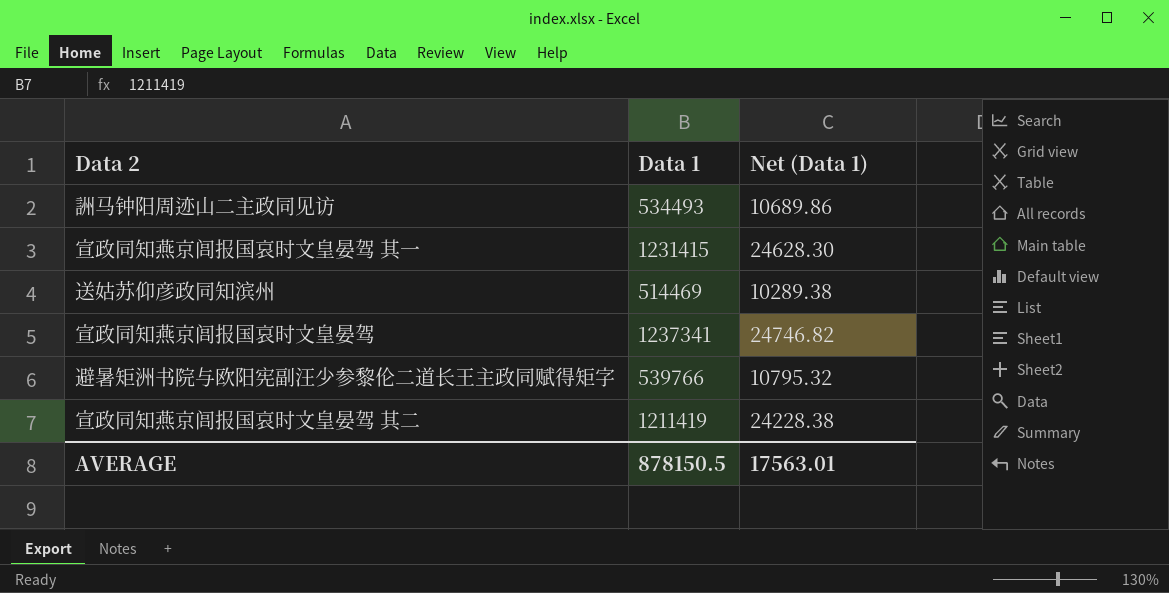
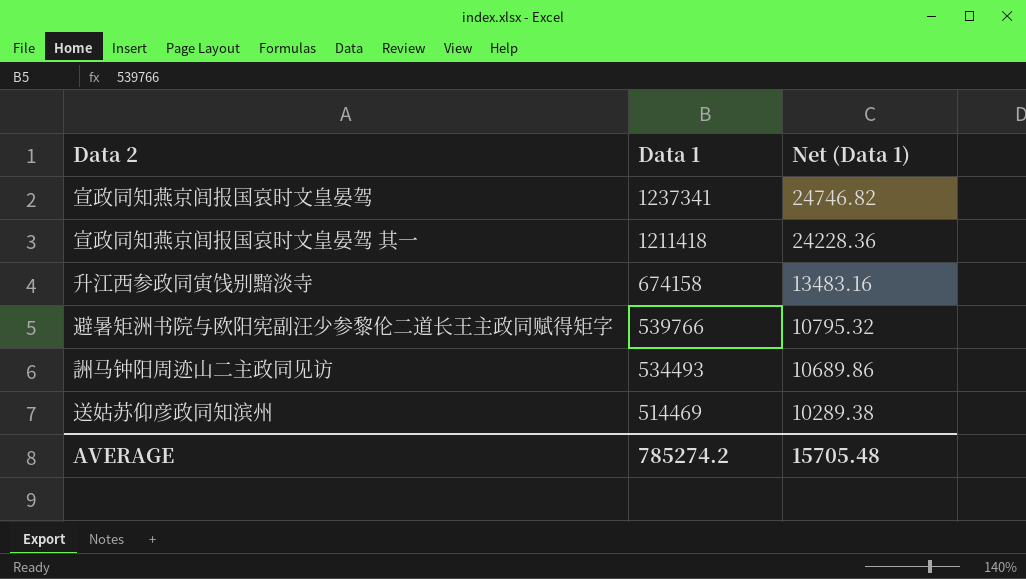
row order: none -> Data 1 descending
row 宣政同知燕京闾报国哀时文皇晏驾 其二: 1211419 | 24228.38 -> none
宣政同知燕京闾报国哀时文皇晏驾 其一 | Data 1: 1231415 -> 1211418
宣政同知燕京闾报国哀时文皇晏驾 其一 | Net (Data 1): 24628.30 -> 24228.36
row 升江西参政同寅饯别黯淡寺: none -> 674158 | 13483.16
AVERAGE | Data 1: 878150.5 -> 785274.2
AVERAGE | Net (Data 1): 17563.01 -> 15705.48

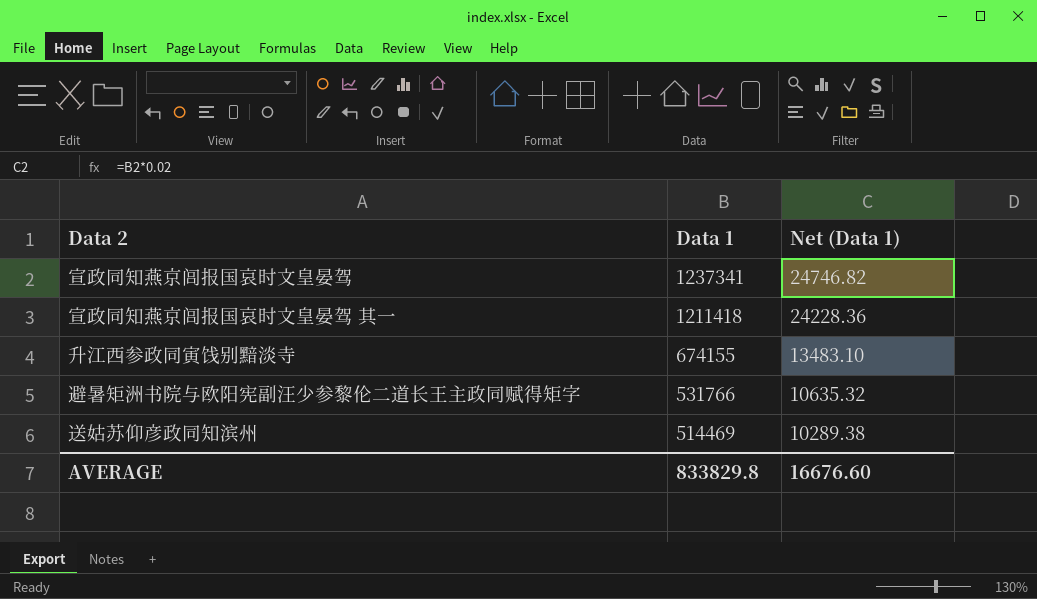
row 詶马钟阳周迹山二主政同见访: 534493 | 10689.86 -> none
升江西参政同寅饯别黯淡寺 | Data 1: 674158 -> 674155
升江西参政同寅饯别黯淡寺 | Net (Data 1): 13483.16 -> 13483.10
避暑矩洲书院与欧阳宪副汪少参黎伦二道长王主政同赋得矩字 | Data 1: 539766 -> 531766
避暑矩洲书院与欧阳宪副汪少参黎伦二道长王主政同赋得矩字 | Net (Data 1): 10795.32 -> 10635.32
AVERAGE | Data 1: 785274.2 -> 833829.8
AVERAGE | Net (Data 1): 15705.48 -> 16676.60

